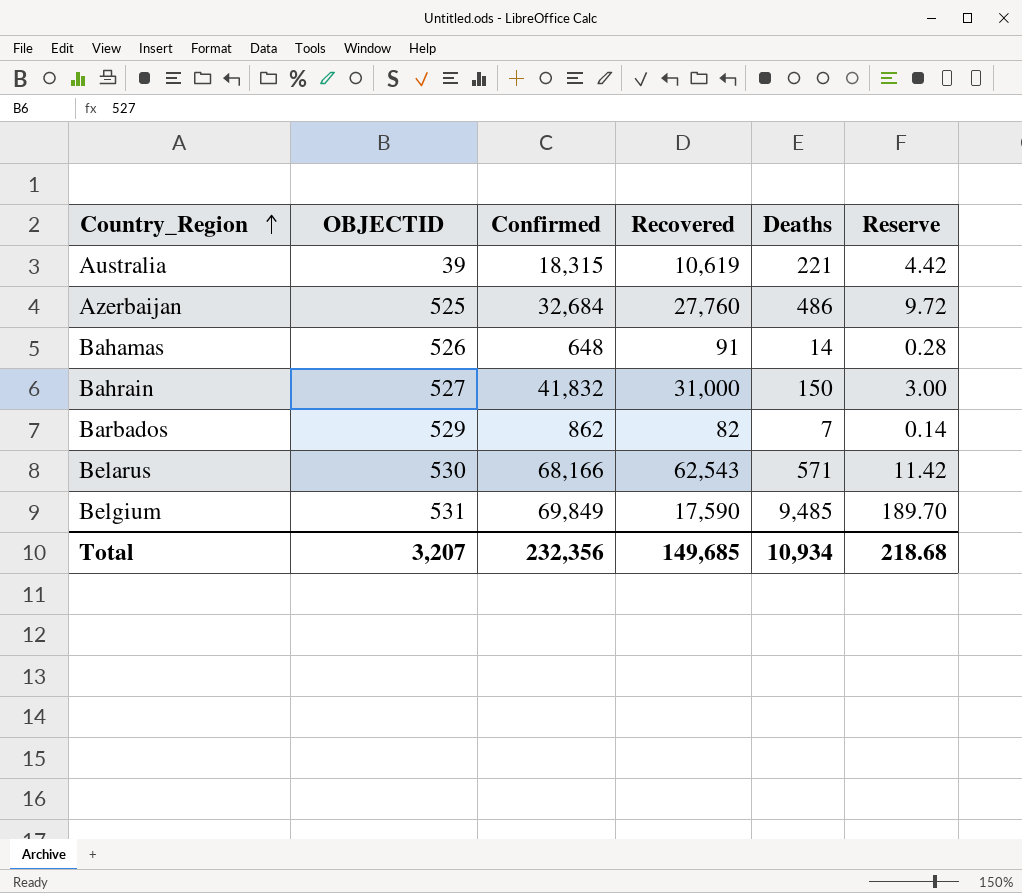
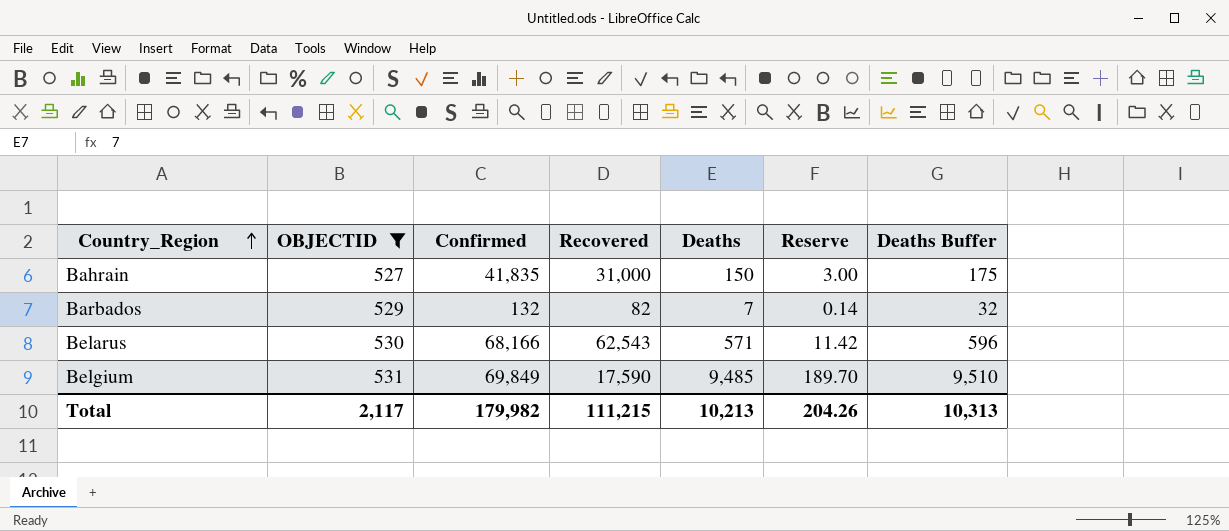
filter: none -> OBJECTID >= 527
column Deaths Buffer | formula: none -> [Deaths] + 25
Bahrain | Confirmed: 41,832 -> 41,835
Barbados | Confirmed: 862 -> 132
Total | OBJECTID: 3,207 -> 2,117
Total | Confirmed: 232,356 -> 179,982
Total | Recovered: 149,685 -> 111,215
Total | Deaths: 10,934 -> 10,213
Total | Reserve: 218.68 -> 204.26

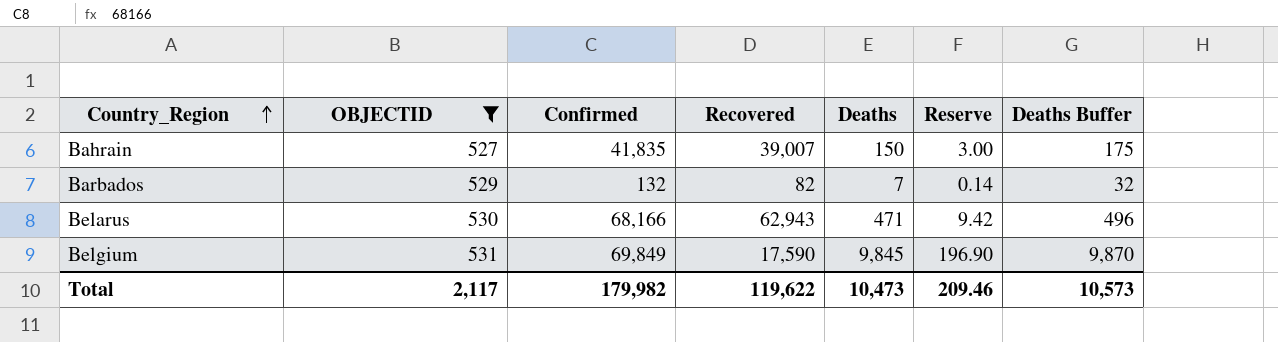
Bahrain | Recovered: 31,000 -> 39,007
Belarus | Recovered: 62,543 -> 62,943
Belarus | Deaths: 571 -> 471
Belarus | Reserve: 11.42 -> 9.42
Belarus | Deaths Buffer: 596 -> 496
Belgium | Deaths: 9,485 -> 9,845
Belgium | Reserve: 189.70 -> 196.90
Belgium | Deaths Buffer: 9,510 -> 9,870
Total | Recovered: 111,215 -> 119,622
Total | Deaths: 10,213 -> 10,473
Total | Reserve: 204.26 -> 209.46
Total | Deaths Buffer: 10,313 -> 10,573

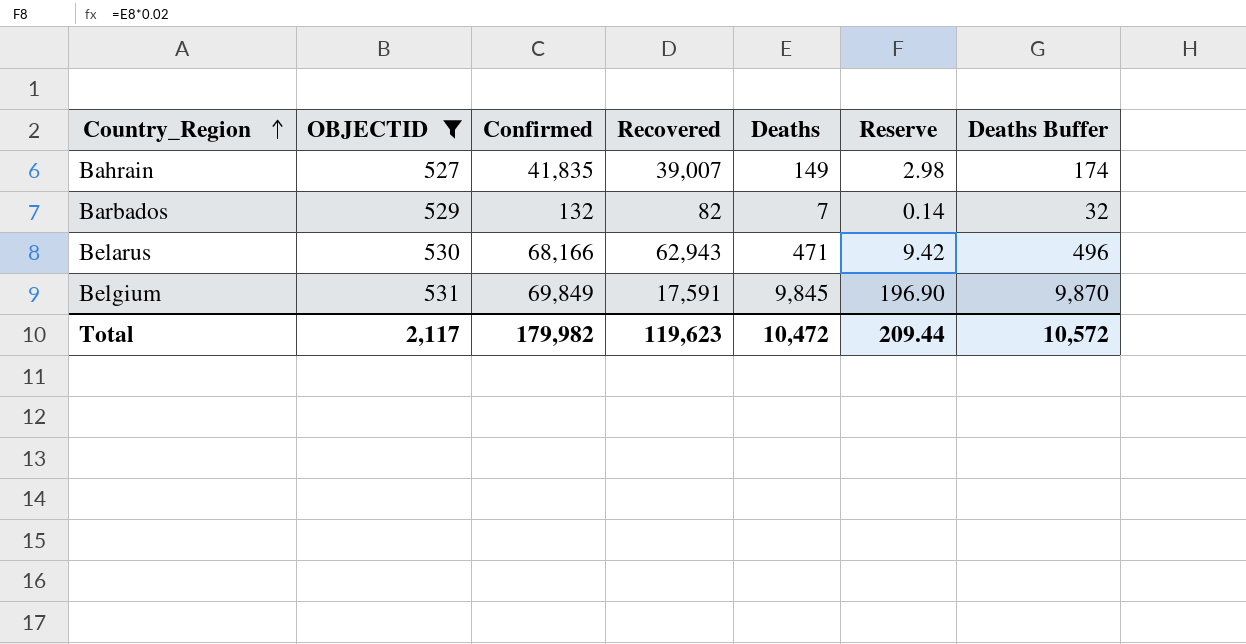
Bahrain | Deaths: 150 -> 149
Bahrain | Reserve: 3.00 -> 2.98
Bahrain | Deaths Buffer: 175 -> 174
Belgium | Recovered: 17,590 -> 17,591
Total | Recovered: 119,622 -> 119,623
Total | Deaths: 10,473 -> 10,472
Total | Reserve: 209.46 -> 209.44
Total | Deaths Buffer: 10,573 -> 10,572

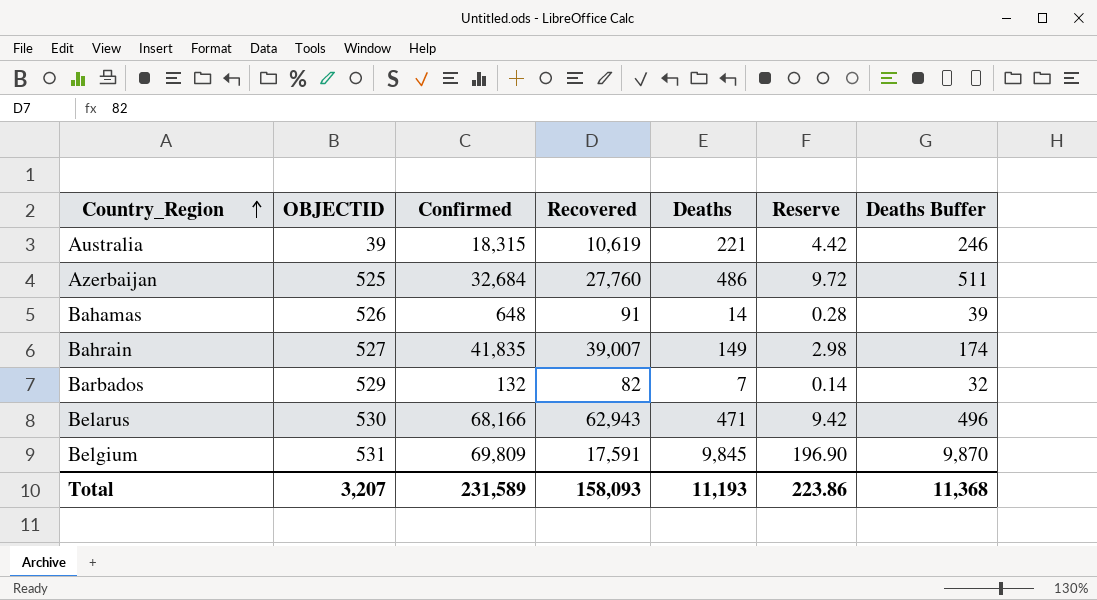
filter: OBJECTID >= 527 -> none
Belgium | Confirmed: 69,849 -> 69,809
Total | OBJECTID: 2,117 -> 3,207
Total | Confirmed: 179,982 -> 231,589
Total | Recovered: 119,623 -> 158,093
Total | Deaths: 10,472 -> 11,193
Total | Reserve: 209.44 -> 223.86
Total | Deaths Buffer: 10,572 -> 11,368

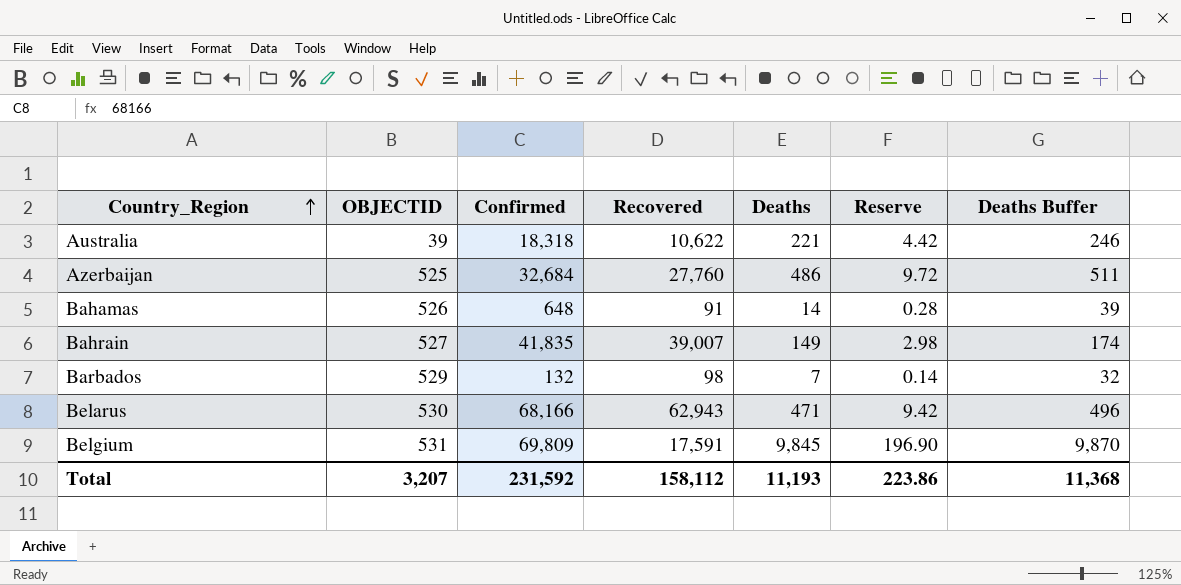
Australia | Confirmed: 18,315 -> 18,318
Australia | Recovered: 10,619 -> 10,622
Barbados | Recovered: 82 -> 98
Total | Confirmed: 231,589 -> 231,592
Total | Recovered: 158,093 -> 158,112

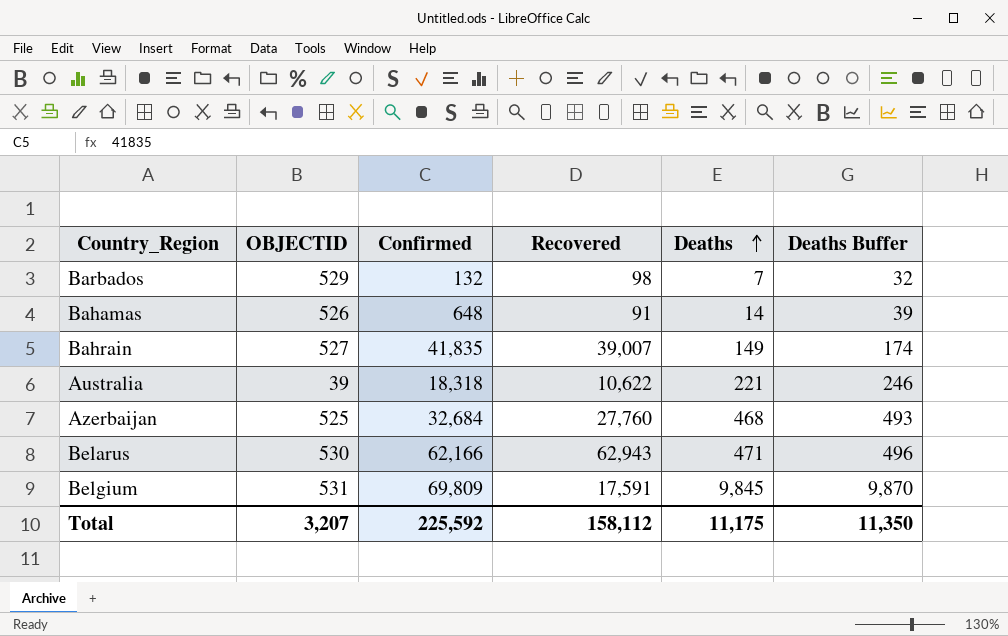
row order: Country_Region ascending -> Deaths ascending
column Reserve | formula: [Deaths] * 0.02 -> none
Azerbaijan | Deaths: 486 -> 468
Azerbaijan | Deaths Buffer: 511 -> 493
Belarus | Confirmed: 68,166 -> 62,166
Total | Confirmed: 231,592 -> 225,592
Total | Deaths: 11,193 -> 11,175
Total | Deaths Buffer: 11,368 -> 11,350

